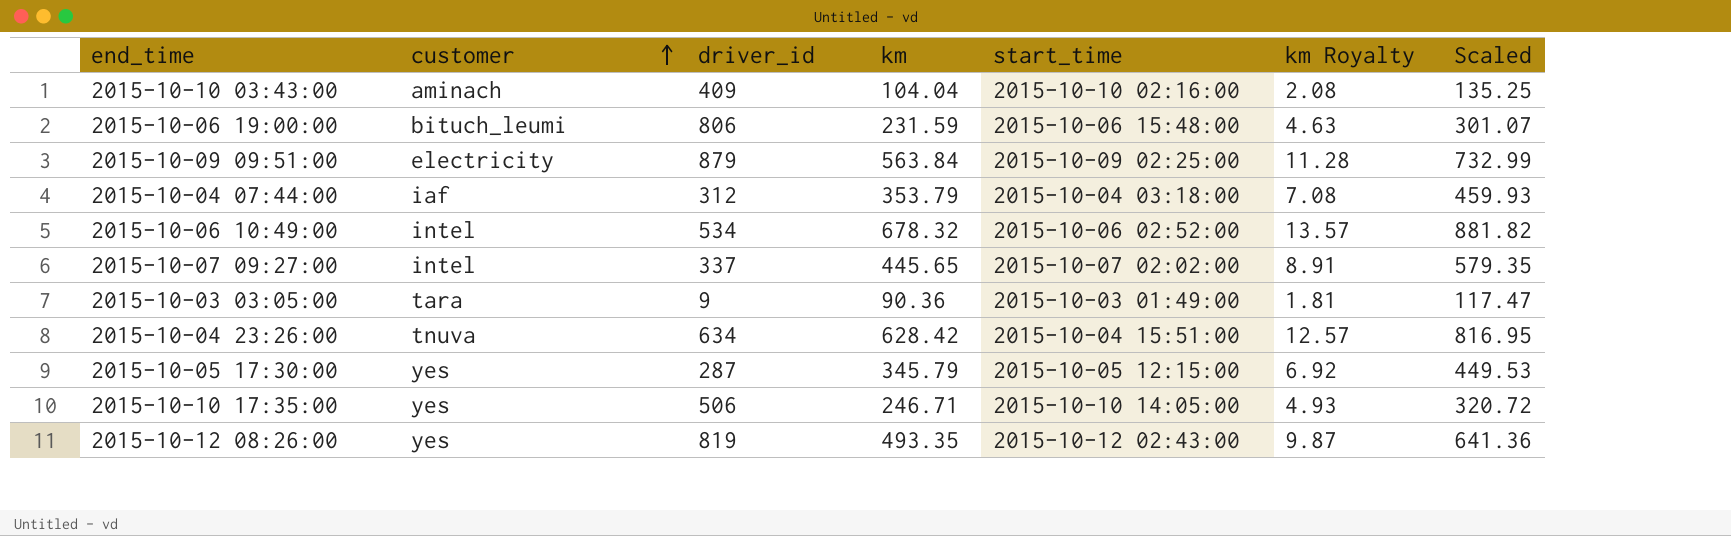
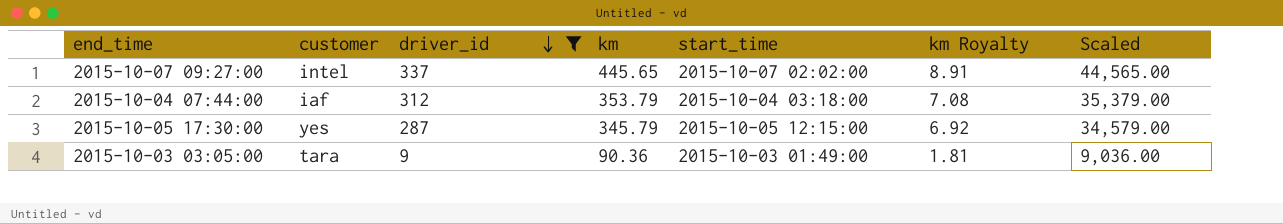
filter: none -> driver_id <= 337
row order: customer ascending -> driver_id descending
column Scaled | formula: [km] * 1.3 -> [km] * 100

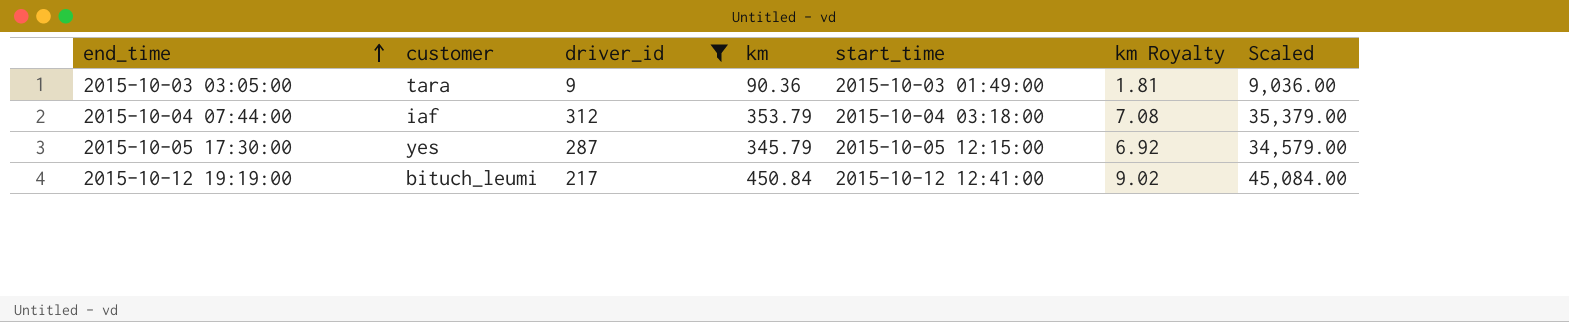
row order: driver_id descending -> end_time ascending
row 2015-10-07 09:27:00: intel | 337 | 445.65 | 2015-10-07 02:02:00 | 8.91 | 44,565.00 -> none
row 2015-10-12 19:19:00: none -> bituch_leumi | 217 | 450.84 | 2015-10-12 12:41:00 | 9.02 | 45,084.00

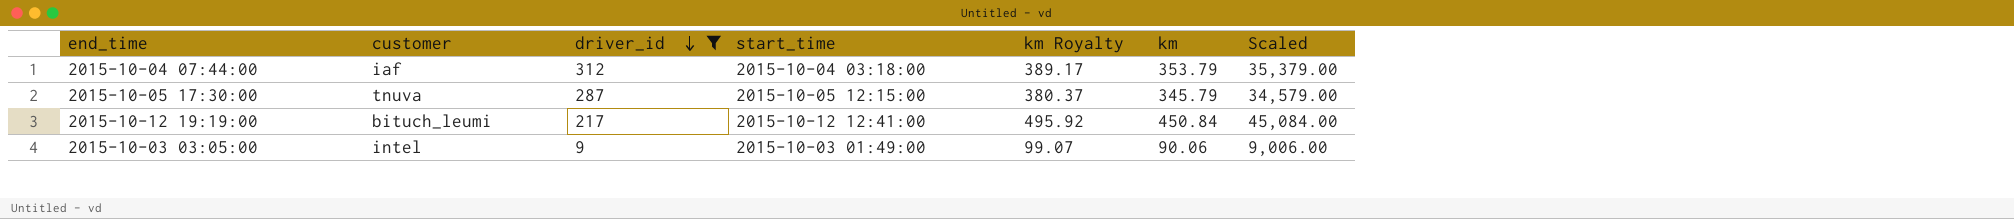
row order: end_time ascending -> driver_id descending
column km Royalty | formula: [km] * 0.02 -> [km] * 1.1
column km | position: 4 -> 6
2015-10-05 17:30:00 | customer: yes -> tnuva
2015-10-03 03:05:00 | customer: tara -> intel
2015-10-03 03:05:00 | km: 90.36 -> 90.06
2015-10-03 03:05:00 | Scaled: 9,036.00 -> 9,006.00

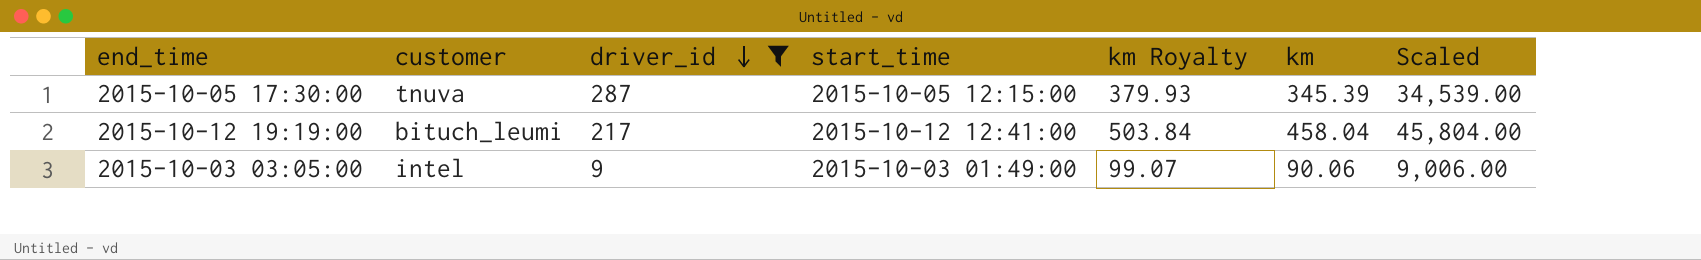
row 2015-10-04 07:44:00: iaf | 312 | 2015-10-04 03:18:00 | 389.17 | 353.79 | 35,379.00 -> none
2015-10-05 17:30:00 | km Royalty: 380.37 -> 379.93
2015-10-05 17:30:00 | km: 345.79 -> 345.39
2015-10-05 17:30:00 | Scaled: 34,579.00 -> 34,539.00
2015-10-12 19:19:00 | km Royalty: 495.92 -> 503.84
2015-10-12 19:19:00 | km: 450.84 -> 458.04
2015-10-12 19:19:00 | Scaled: 45,084.00 -> 45,804.00

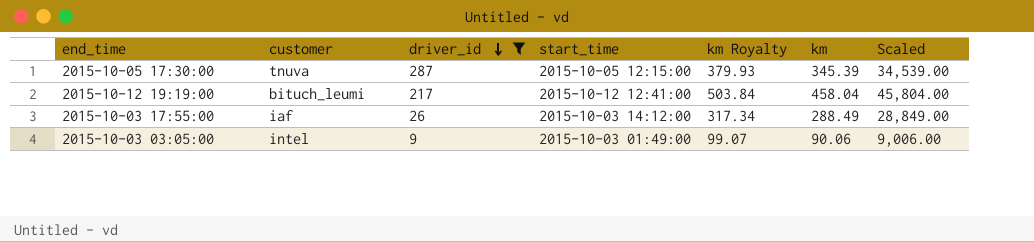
row 2015-10-03 17:55:00: none -> iaf | 26 | 2015-10-03 14:12:00 | 317.34 | 288.49 | 28,849.00

